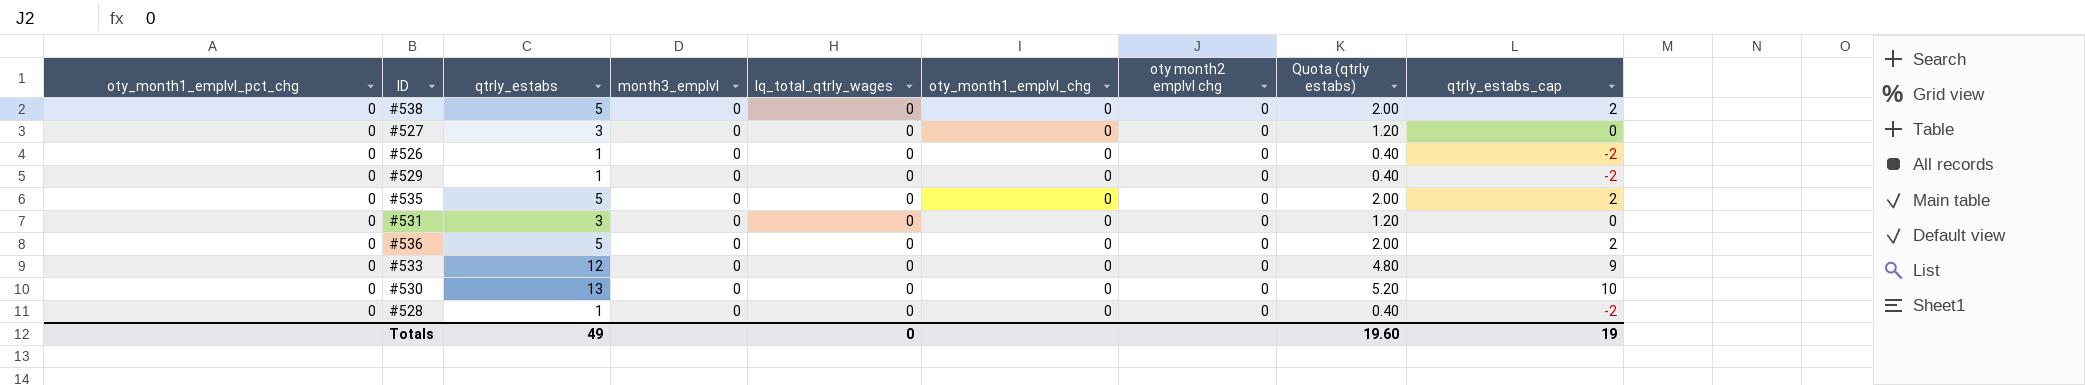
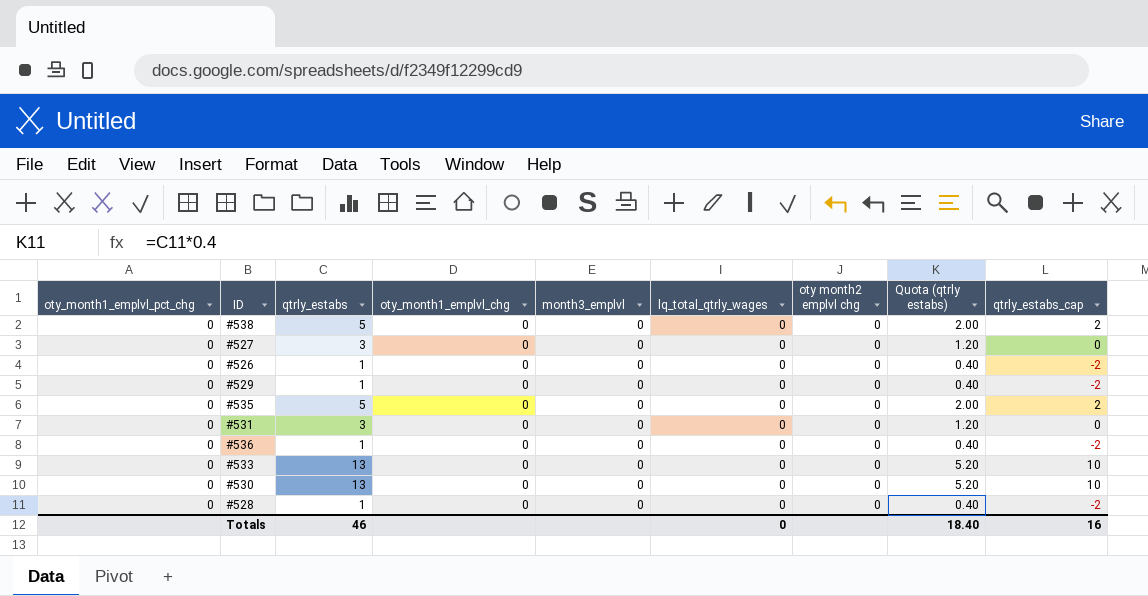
column oty_month1_emplvl_chg | position: 6 -> 4
#536 | qtrly_estabs: 5 -> 1
#536 | Quota (qtrly estabs): 2.00 -> 0.40
#536 | qtrly_estabs_cap: 2 -> -2
#533 | qtrly_estabs: 12 -> 13
#533 | Quota (qtrly estabs): 4.80 -> 5.20
#533 | qtrly_estabs_cap: 9 -> 10
Totals | qtrly_estabs: 49 -> 46
Totals | Quota (qtrly estabs): 19.60 -> 18.40
Totals | qtrly_estabs_cap: 19 -> 16

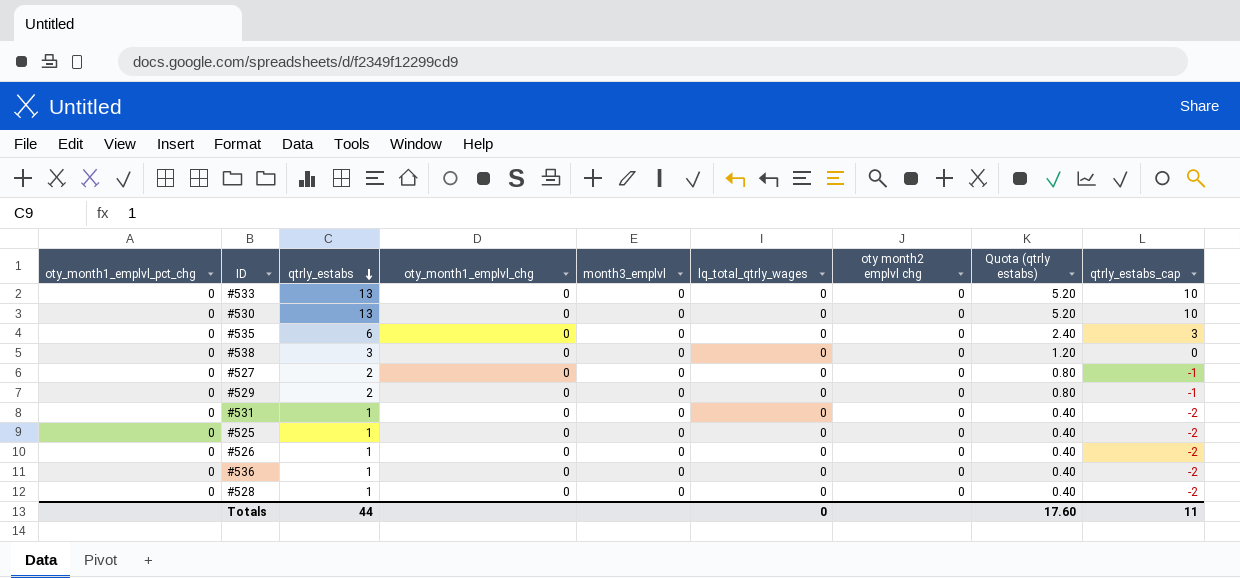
row order: none -> qtrly_estabs descending
#535 | qtrly_estabs: 5 -> 6
#535 | Quota (qtrly estabs): 2.00 -> 2.40
#535 | qtrly_estabs_cap: 2 -> 3
#538 | qtrly_estabs: 5 -> 3
#538 | Quota (qtrly estabs): 2.00 -> 1.20
#538 | qtrly_estabs_cap: 2 -> 0
#527 | qtrly_estabs: 3 -> 2
#527 | Quota (qtrly estabs): 1.20 -> 0.80
#527 | qtrly_estabs_cap: 0 -> -1
#529 | qtrly_estabs: 1 -> 2
#529 | Quota (qtrly estabs): 0.40 -> 0.80
#529 | qtrly_estabs_cap: -2 -> -1
#531 | qtrly_estabs: 3 -> 1
#531 | Quota (qtrly estabs): 1.20 -> 0.40
#531 | qtrly_estabs_cap: 0 -> -2
row #525: none -> 0 | 1 | 0 | 0 | 0 | 0 | 0.40 | -2
Totals | qtrly_estabs: 46 -> 44
Totals | Quota (qtrly estabs): 18.40 -> 17.60
Totals | qtrly_estabs_cap: 16 -> 11

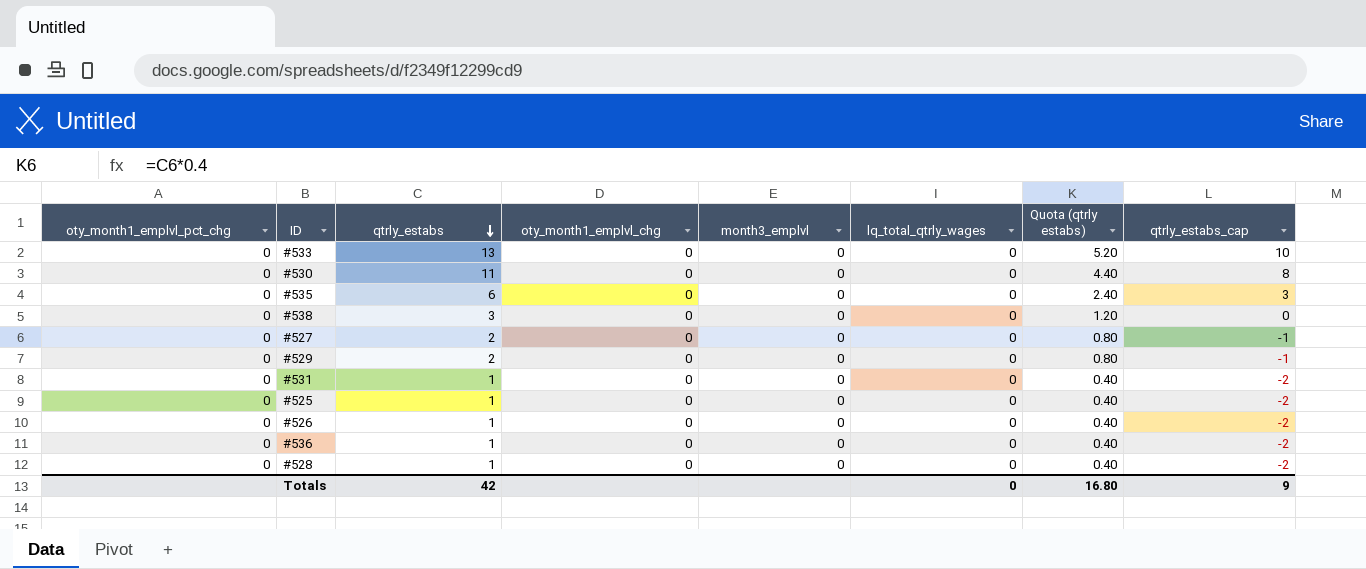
column oty month2 emplvl chg | position: 7 -> none
#530 | qtrly_estabs: 13 -> 11
#530 | Quota (qtrly estabs): 5.20 -> 4.40
#530 | qtrly_estabs_cap: 10 -> 8
Totals | qtrly_estabs: 44 -> 42
Totals | Quota (qtrly estabs): 17.60 -> 16.80
Totals | qtrly_estabs_cap: 11 -> 9

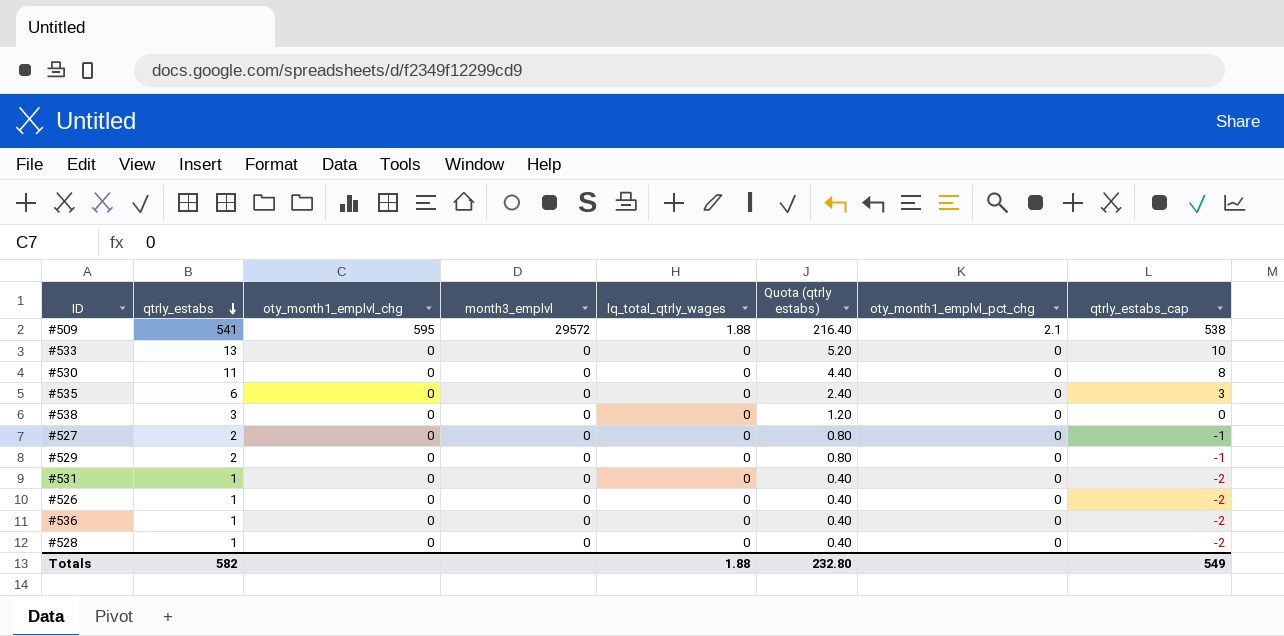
column oty_month1_emplvl_pct_chg | position: 1 -> 7
row #525: 0 | 1 | 0 | 0 | 0 | 0.40 | -2 -> none
row #509: none -> 541 | 595 | 29572 | 1.88 | 216.40 | 2.1 | 538
Totals | qtrly_estabs: 42 -> 582
Totals | lq_total_qtrly_wages: 0 -> 1.88
Totals | Quota (qtrly estabs): 16.80 -> 232.80
Totals | qtrly_estabs_cap: 9 -> 549

